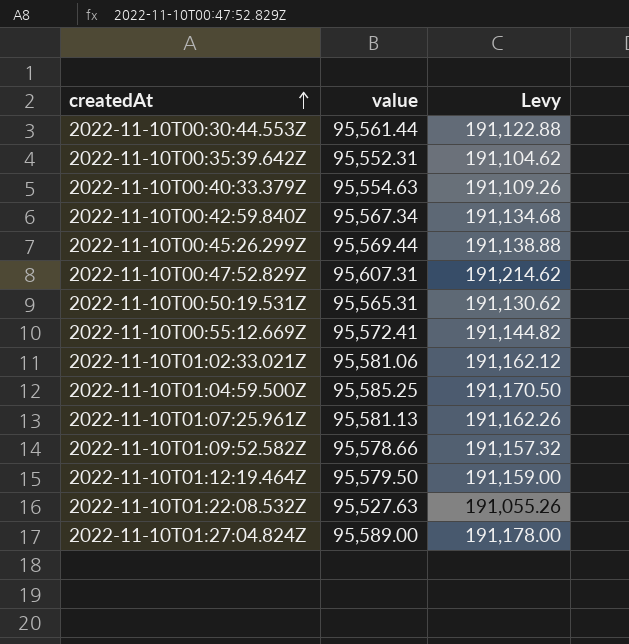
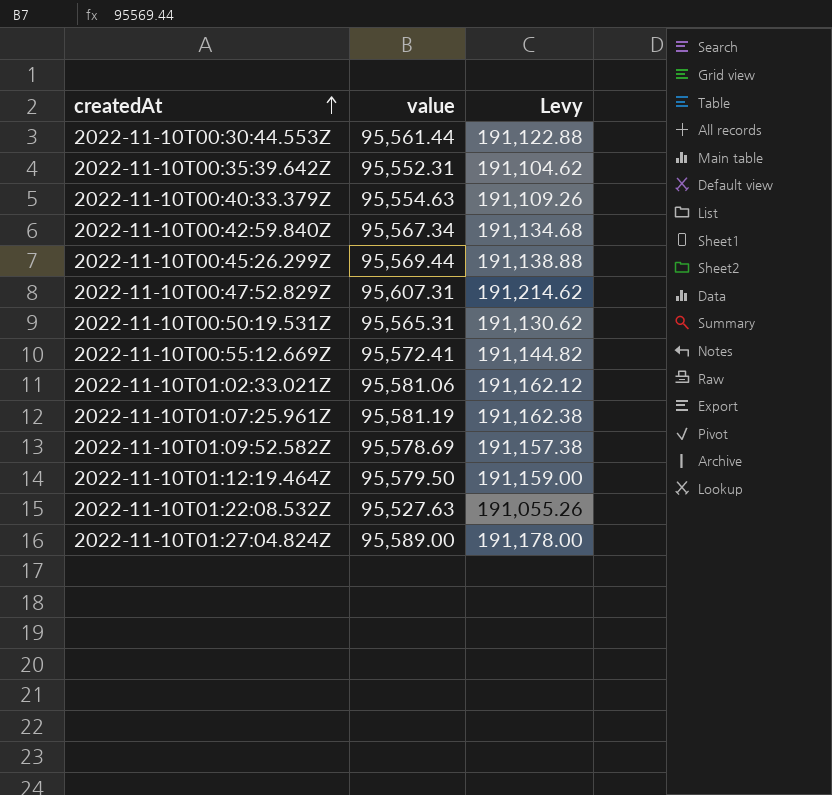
row 2022-11-10T01:04:59.500Z: 95,585.25 | 191,170.50 -> none
2022-11-10T01:07:25.961Z | value: 95,581.13 -> 95,581.19
2022-11-10T01:07:25.961Z | Levy: 191,162.26 -> 191,162.38
2022-11-10T01:09:52.582Z | value: 95,578.66 -> 95,578.69
2022-11-10T01:09:52.582Z | Levy: 191,157.32 -> 191,157.38

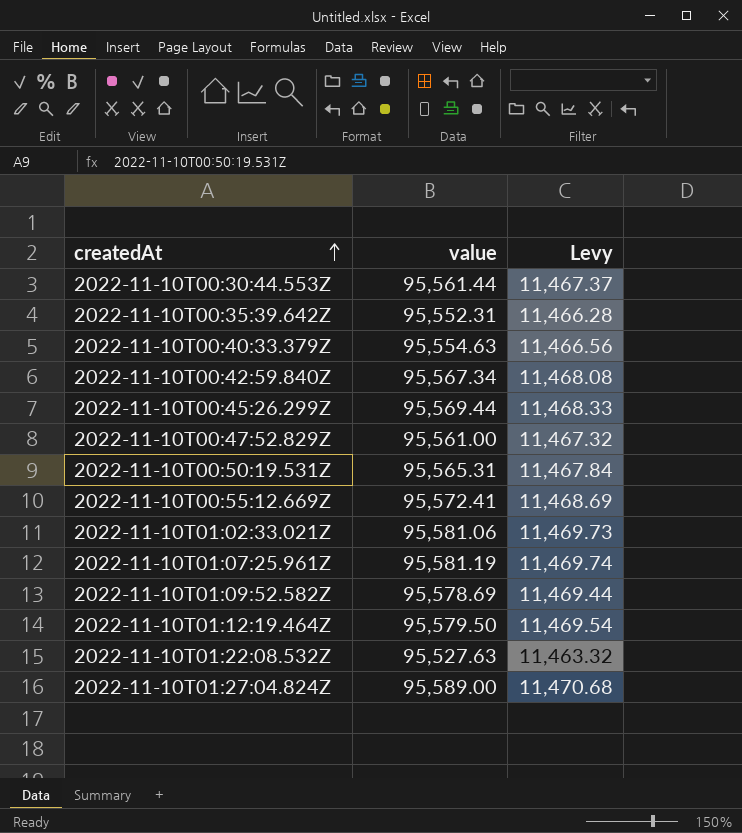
column Levy | formula: [value] * 2 -> [value] * 0.12
2022-11-10T00:47:52.829Z | value: 95,607.31 -> 95,561.00

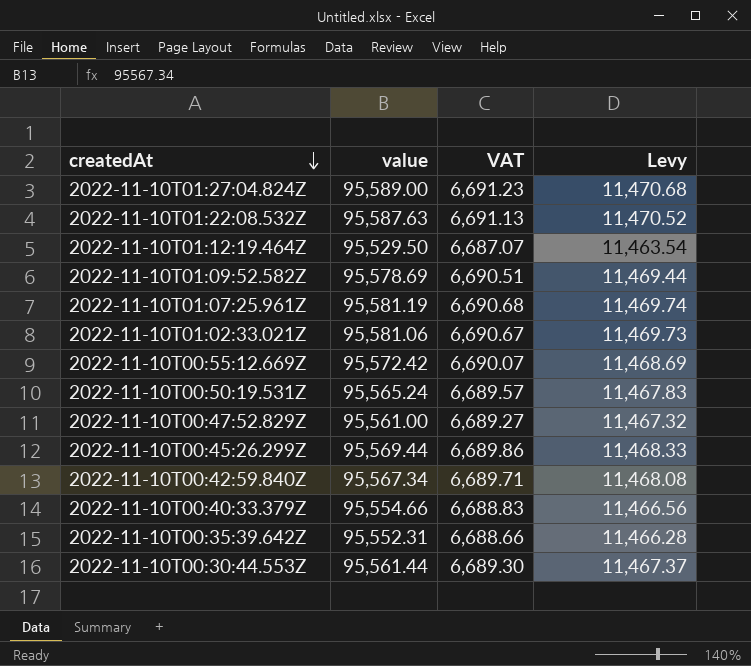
row order: createdAt ascending -> createdAt descending
column VAT | formula: none -> [value] * 0.07
2022-11-10T01:22:08.532Z | value: 95,527.63 -> 95,587.63
2022-11-10T01:22:08.532Z | Levy: 11,463.32 -> 11,470.52
2022-11-10T01:12:19.464Z | value: 95,579.50 -> 95,529.50
2022-11-10T01:12:19.464Z | Levy: 11,469.54 -> 11,463.54
2022-11-10T00:55:12.669Z | value: 95,572.41 -> 95,572.42
2022-11-10T00:50:19.531Z | value: 95,565.31 -> 95,565.24
2022-11-10T00:50:19.531Z | Levy: 11,467.84 -> 11,467.83
2022-11-10T00:40:33.379Z | value: 95,554.63 -> 95,554.66

